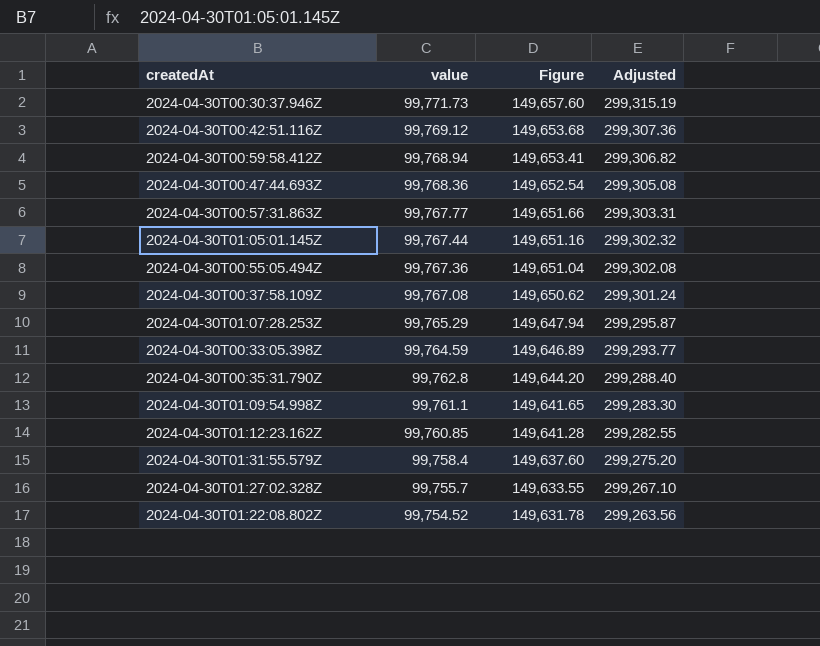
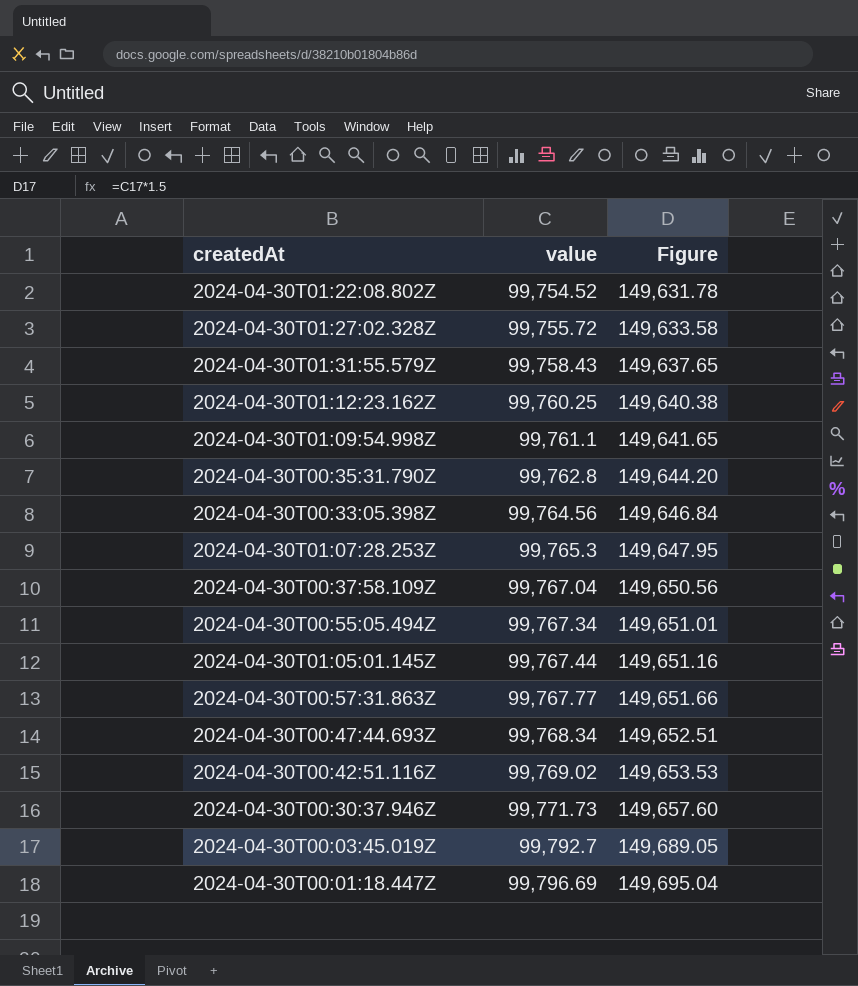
row order: value descending -> value ascending
column Adjusted | formula: [value] * 3 -> none
row 2024-04-30T00:59:58.412Z: 99,768.94 | 149,653.41 | 299,306.82 -> none
2024-04-30T01:27:02.328Z | value: 99,755.7 -> 99,755.72
2024-04-30T01:27:02.328Z | Figure: 149,633.55 -> 149,633.58
2024-04-30T01:31:55.579Z | value: 99,758.4 -> 99,758.43
2024-04-30T01:31:55.579Z | Figure: 149,637.60 -> 149,637.65
2024-04-30T01:12:23.162Z | value: 99,760.85 -> 99,760.25
2024-04-30T01:12:23.162Z | Figure: 149,641.28 -> 149,640.38
2024-04-30T00:33:05.398Z | value: 99,764.59 -> 99,764.56
2024-04-30T00:33:05.398Z | Figure: 149,646.89 -> 149,646.84
2024-04-30T01:07:28.253Z | value: 99,765.29 -> 99,765.3
2024-04-30T01:07:28.253Z | Figure: 149,647.94 -> 149,647.95
2024-04-30T00:37:58.109Z | value: 99,767.08 -> 99,767.04
2024-04-30T00:37:58.109Z | Figure: 149,650.62 -> 149,650.56
2024-04-30T00:55:05.494Z | value: 99,767.36 -> 99,767.34
2024-04-30T00:55:05.494Z | Figure: 149,651.04 -> 149,651.01
2024-04-30T00:47:44.693Z | value: 99,768.36 -> 99,768.34
2024-04-30T00:47:44.693Z | Figure: 149,652.54 -> 149,652.51
2024-04-30T00:42:51.116Z | value: 99,769.12 -> 99,769.02
2024-04-30T00:42:51.116Z | Figure: 149,653.68 -> 149,653.53
row 2024-04-30T00:03:45.019Z: none -> 99,792.7 | 149,689.05
row 2024-04-30T00:01:18.447Z: none -> 99,796.69 | 149,695.04

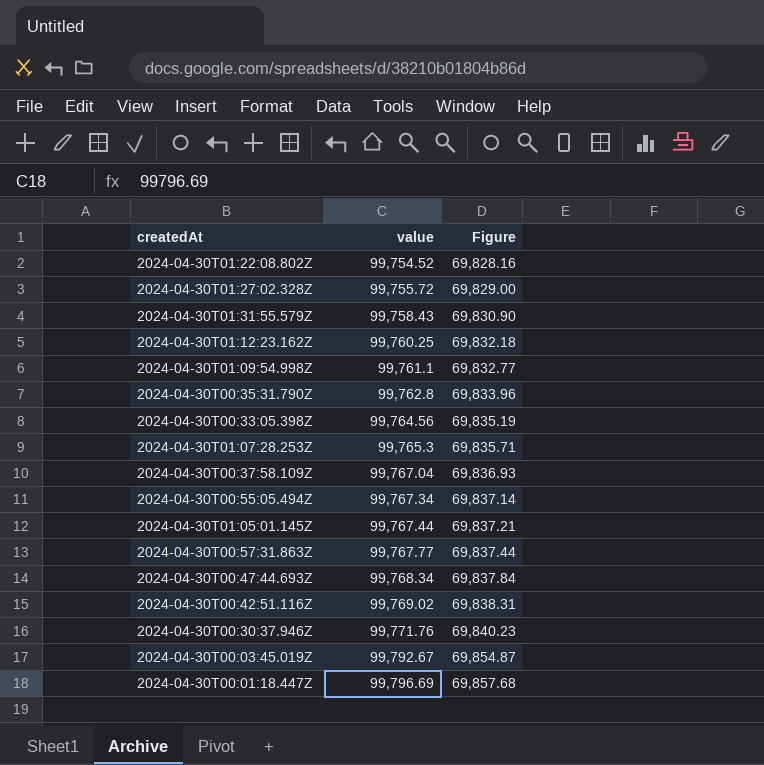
column Figure | formula: [value] * 1.5 -> [value] * 0.7
2024-04-30T00:30:37.946Z | value: 99,771.73 -> 99,771.76
2024-04-30T00:03:45.019Z | value: 99,792.7 -> 99,792.67

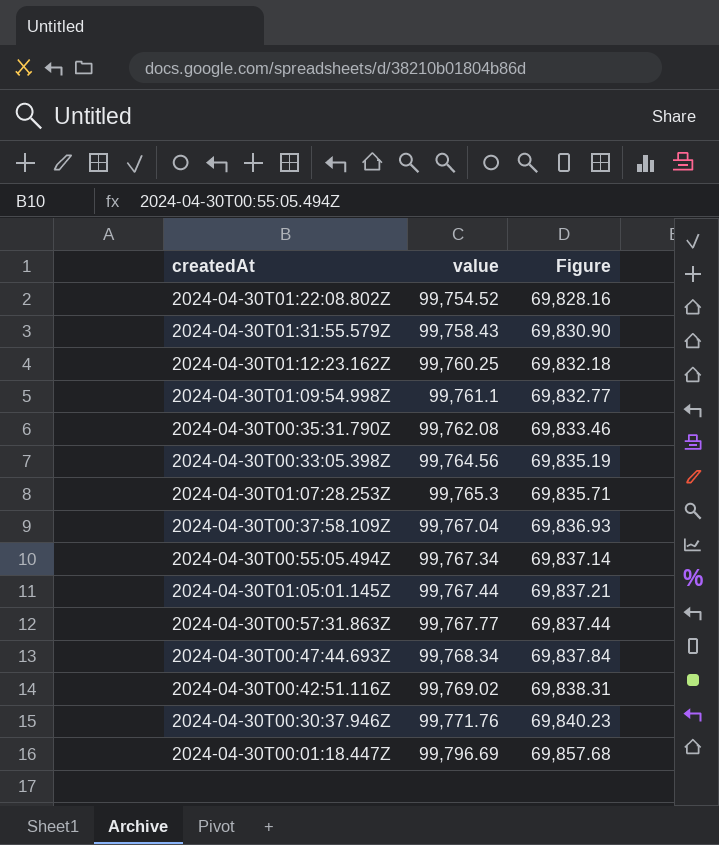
row 2024-04-30T01:27:02.328Z: 99,755.72 | 69,829.00 -> none
row 2024-04-30T00:03:45.019Z: 99,792.67 | 69,854.87 -> none
2024-04-30T00:35:31.790Z | value: 99,762.8 -> 99,762.08
2024-04-30T00:35:31.790Z | Figure: 69,833.96 -> 69,833.46

